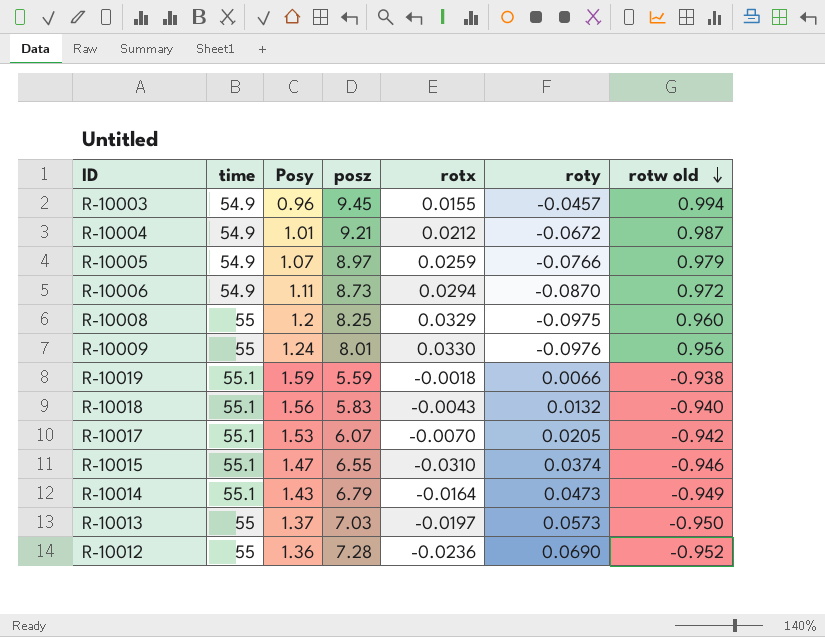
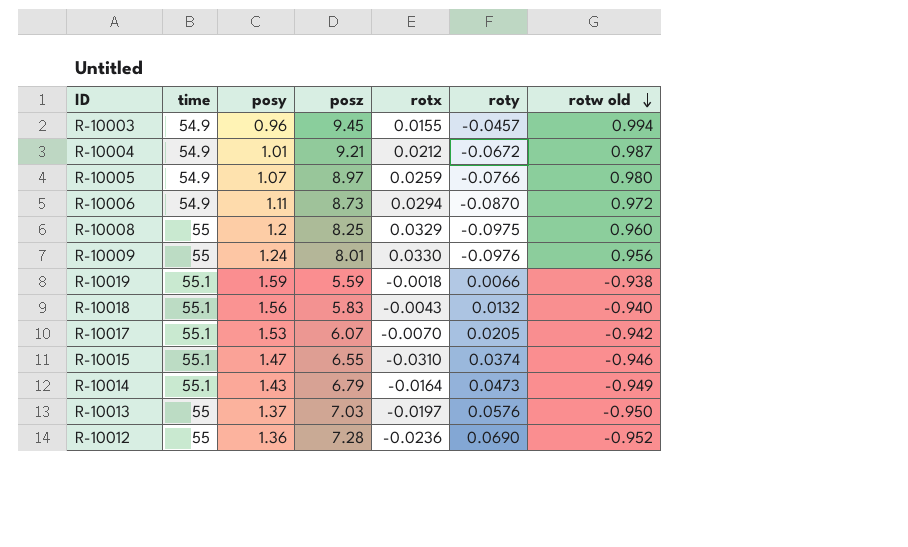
column name: Posy -> posy
R-10005 | rotw old: 0.979 -> 0.980
R-10013 | roty: 0.0573 -> 0.0576

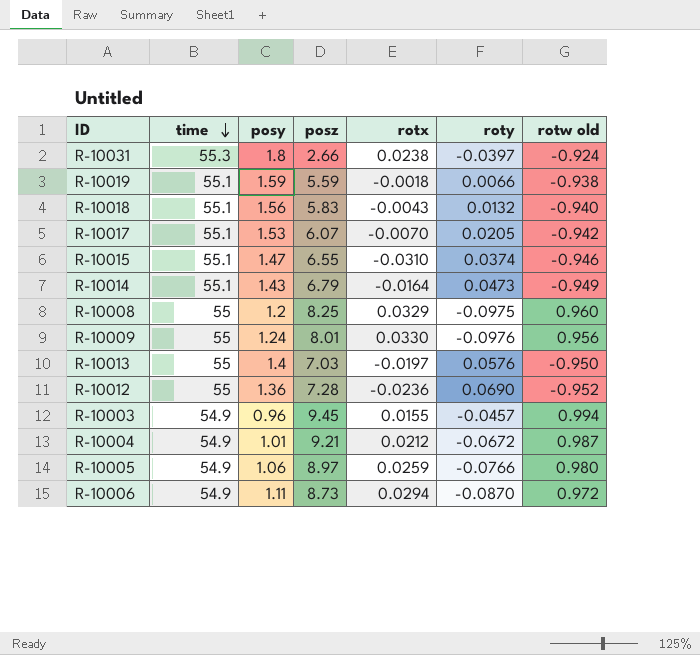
row order: rotw old descending -> time descending
row R-10031: none -> 55.3 | 1.8 | 2.66 | 0.0238 | -0.0397 | -0.924
R-10013 | posy: 1.37 -> 1.4
R-10005 | posy: 1.07 -> 1.06

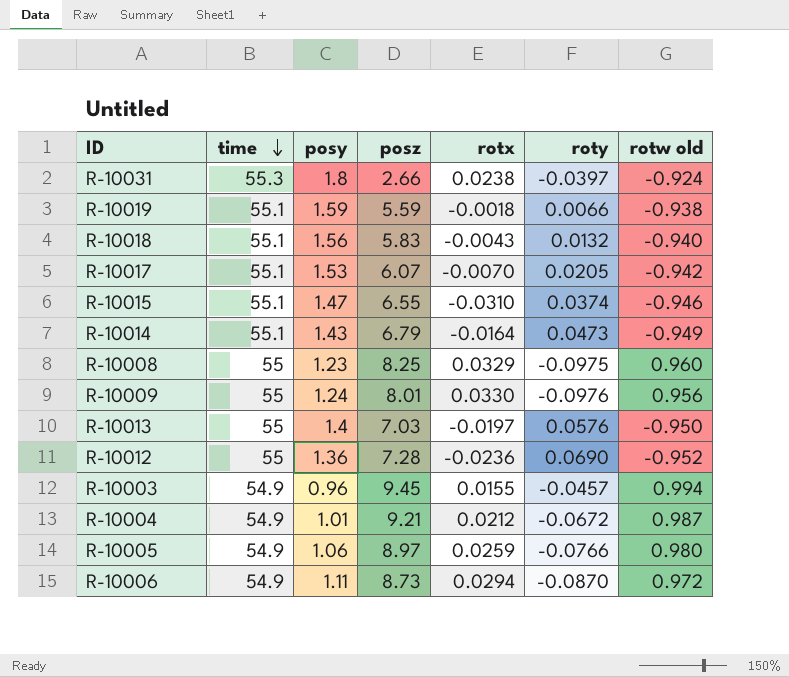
R-10008 | posy: 1.2 -> 1.23

